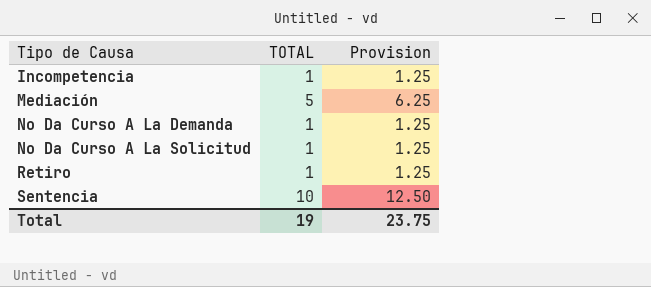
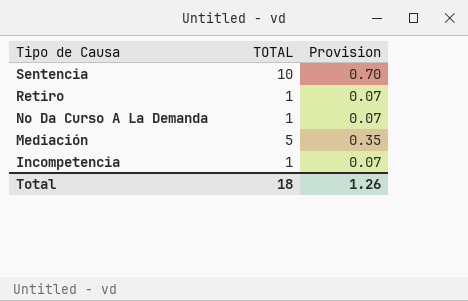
row order: Tipo de Causa ascending -> Tipo de Causa descending
column Provision | formula: [TOTAL] * 1.25 -> [TOTAL] * 0.07
row No Da Curso A La Solicitud: 1 | 1.25 -> none
Total | TOTAL: 19 -> 18
Total | Provision: 23.75 -> 1.26

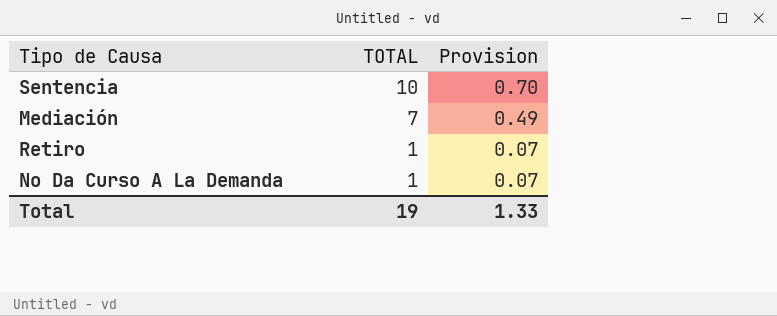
row order: Tipo de Causa descending -> TOTAL descending
row Incompetencia: 1 | 0.07 -> none
Mediación | TOTAL: 5 -> 7
Mediación | Provision: 0.35 -> 0.49
Total | TOTAL: 18 -> 19
Total | Provision: 1.26 -> 1.33

